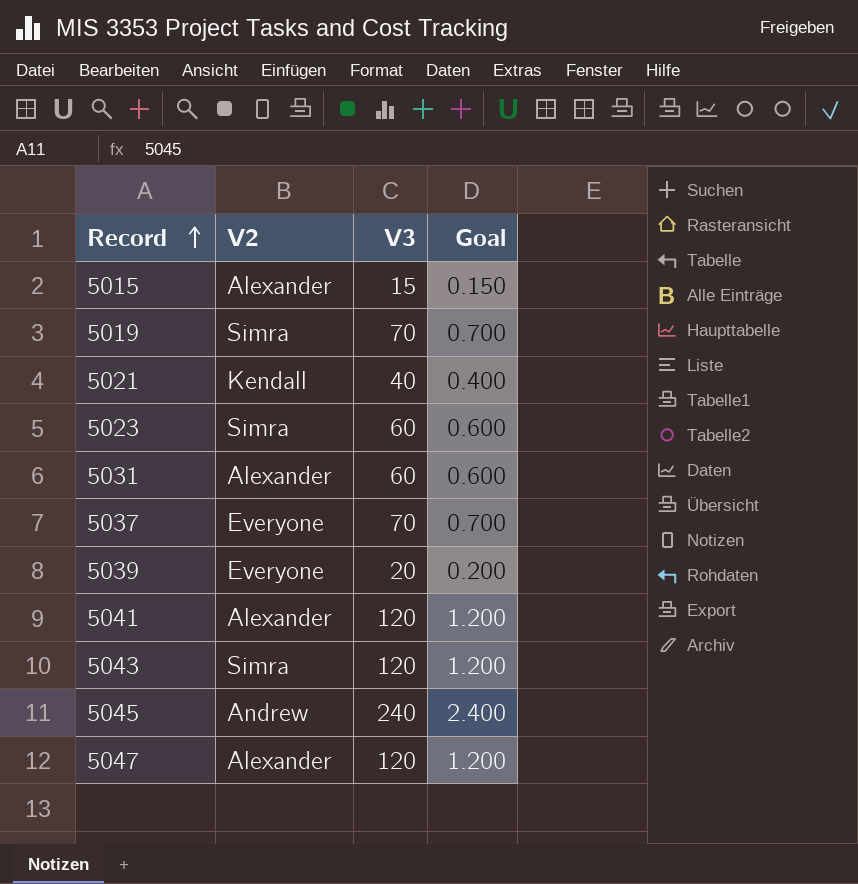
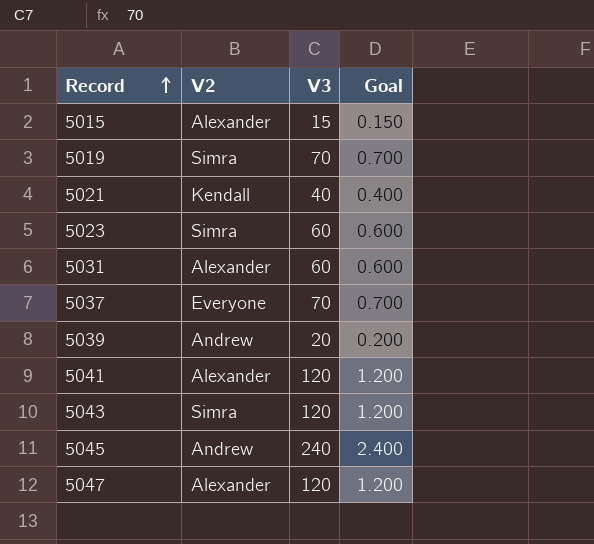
5039 | V2: Everyone -> Andrew

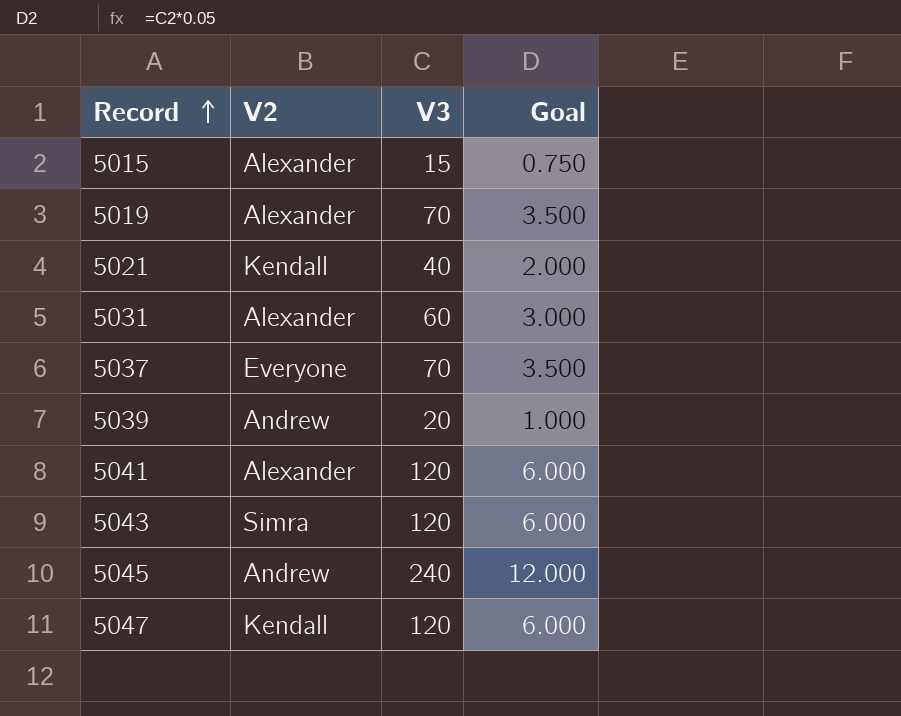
column Goal | formula: [V3] * 0.01 -> [V3] * 0.05
row 5023: Simra | 60 | 0.600 -> none
5019 | V2: Simra -> Alexander
5047 | V2: Alexander -> Kendall

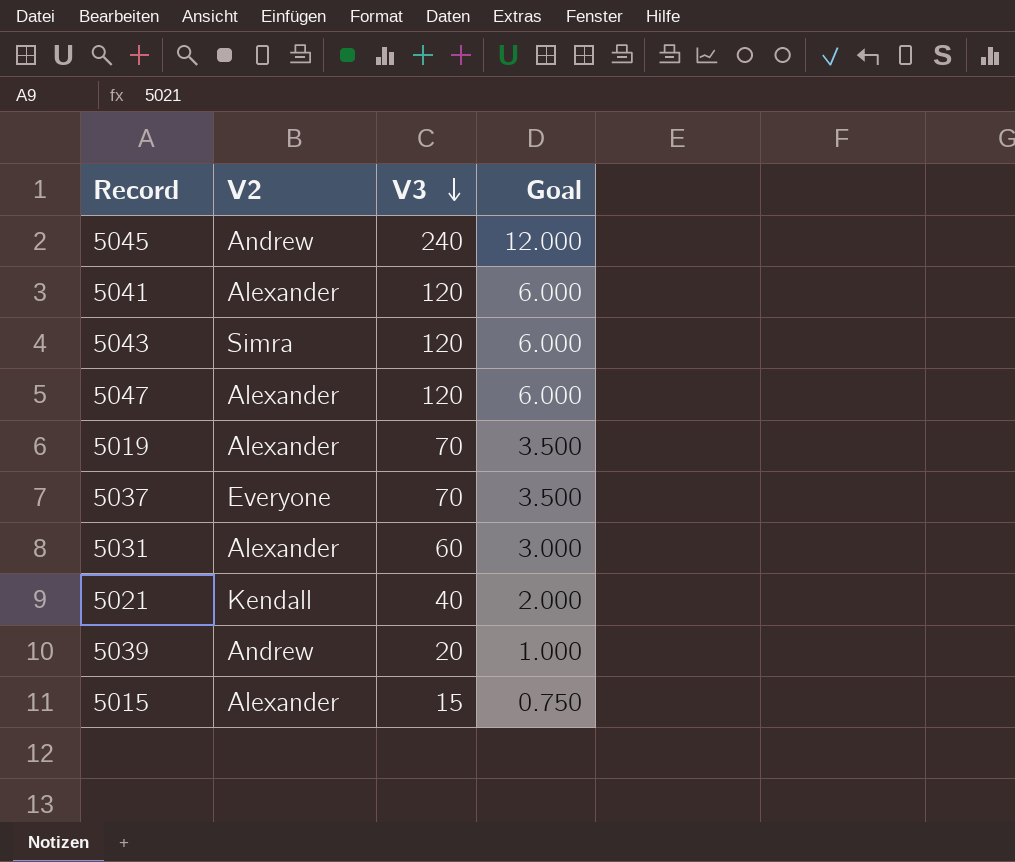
row order: Record ascending -> V3 descending
5047 | V2: Kendall -> Alexander

